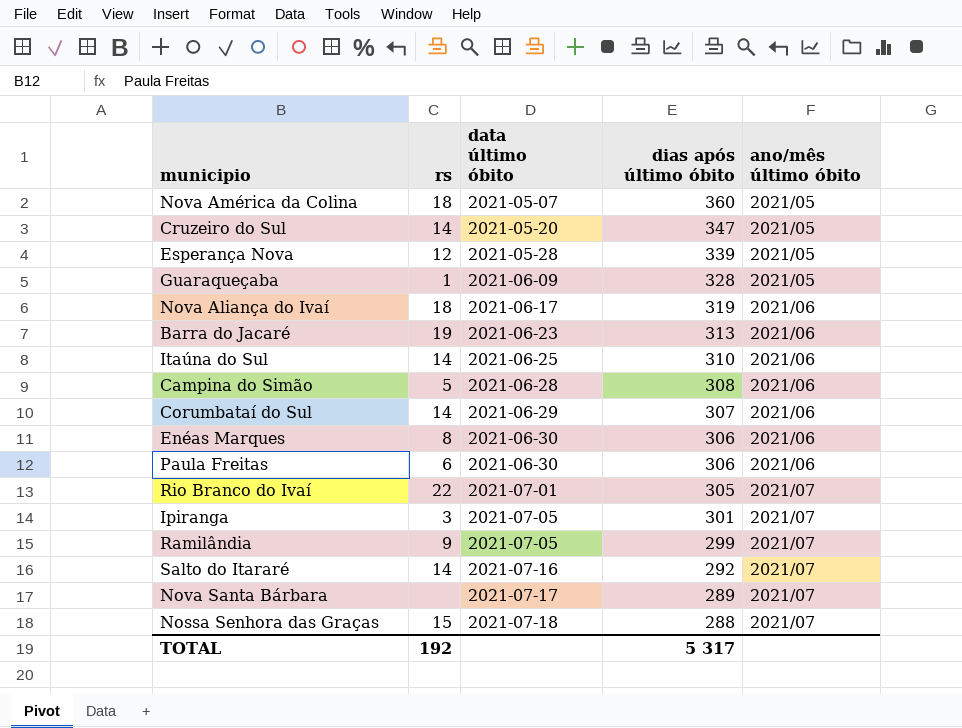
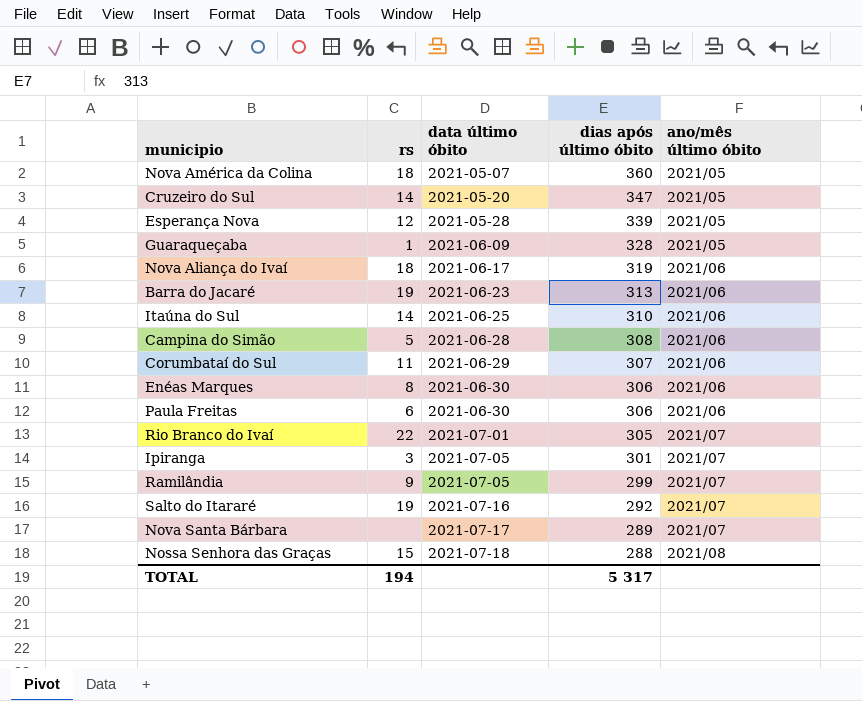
Corumbataí do Sul | rs: 14 -> 11
Salto do Itararé | rs: 14 -> 19
Nossa Senhora das Graças | ano/mês último óbito: 2021/07 -> 2021/08
TOTAL | rs: 192 -> 194

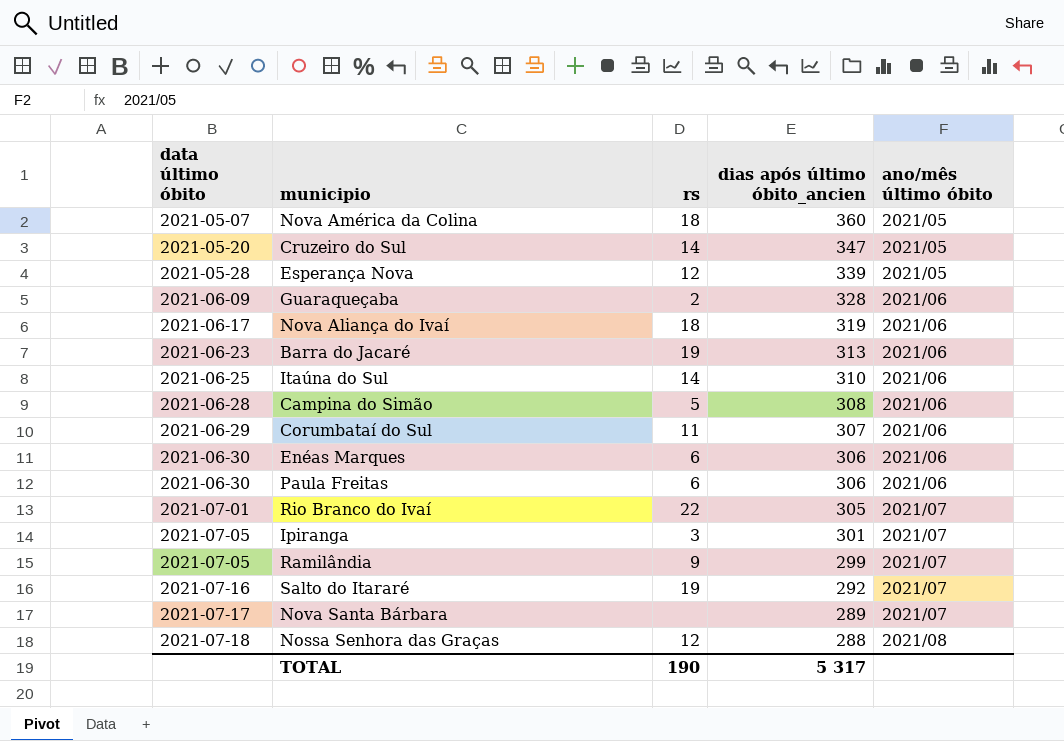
column data último óbito | position: 3 -> 1
column name: dias após último óbito -> dias após último óbito_ancien
Guaraqueçaba | rs: 1 -> 2
Guaraqueçaba | ano/mês último óbito: 2021/05 -> 2021/06
Enéas Marques | rs: 8 -> 6
Nossa Senhora das Graças | rs: 15 -> 12
TOTAL | rs: 194 -> 190

